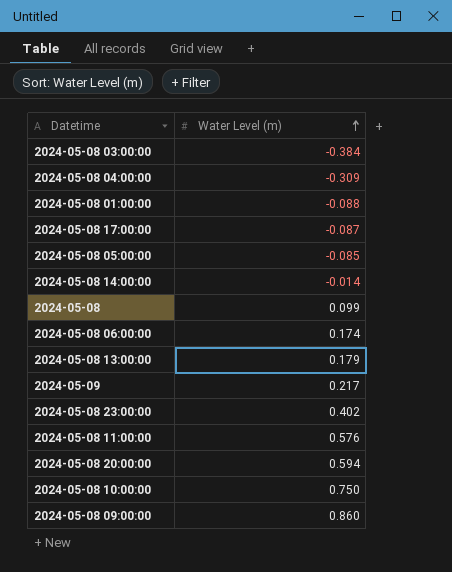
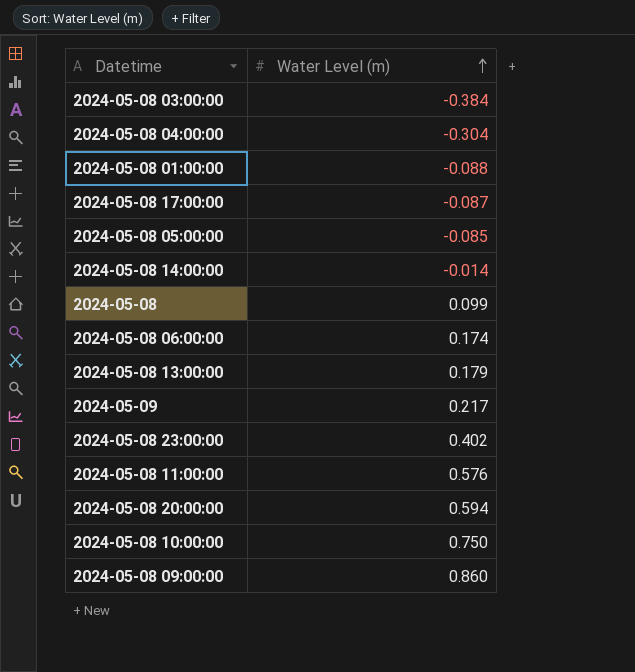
2024-05-08 04:00:00 | Water Level (m): -0.309 -> -0.304

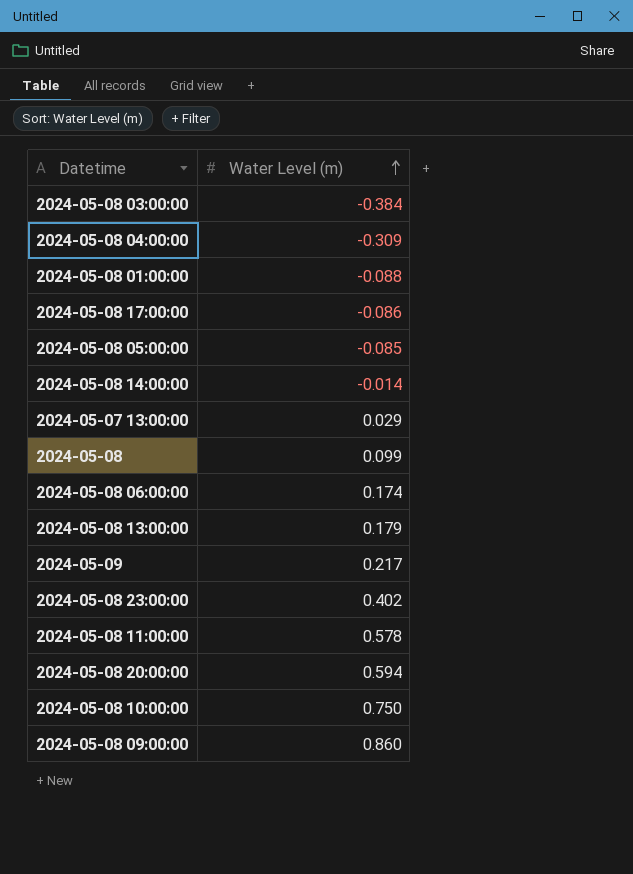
2024-05-08 04:00:00 | Water Level (m): -0.304 -> -0.309
2024-05-08 17:00:00 | Water Level (m): -0.087 -> -0.086
row 2024-05-07 13:00:00: none -> 0.029
2024-05-08 11:00:00 | Water Level (m): 0.576 -> 0.578

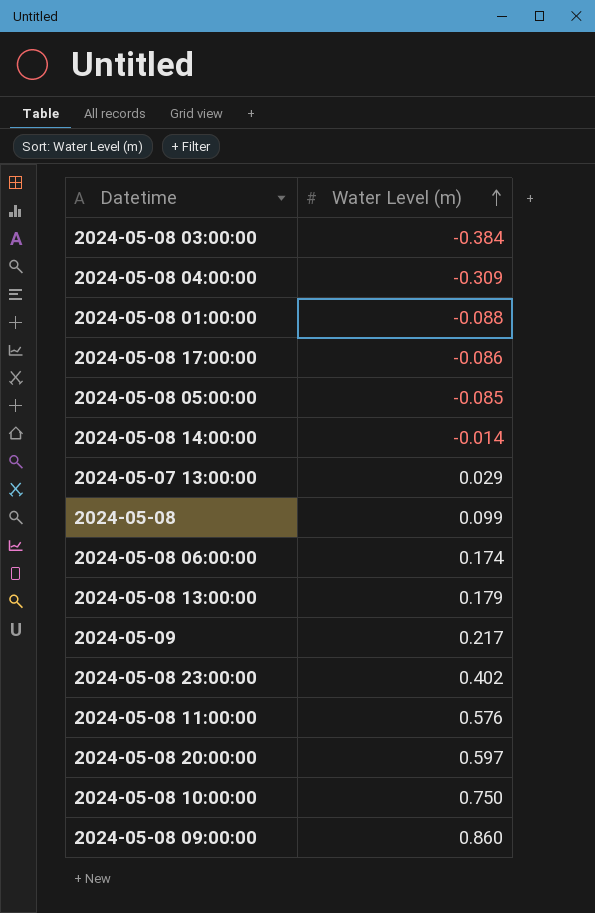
2024-05-08 11:00:00 | Water Level (m): 0.578 -> 0.576
2024-05-08 20:00:00 | Water Level (m): 0.594 -> 0.597

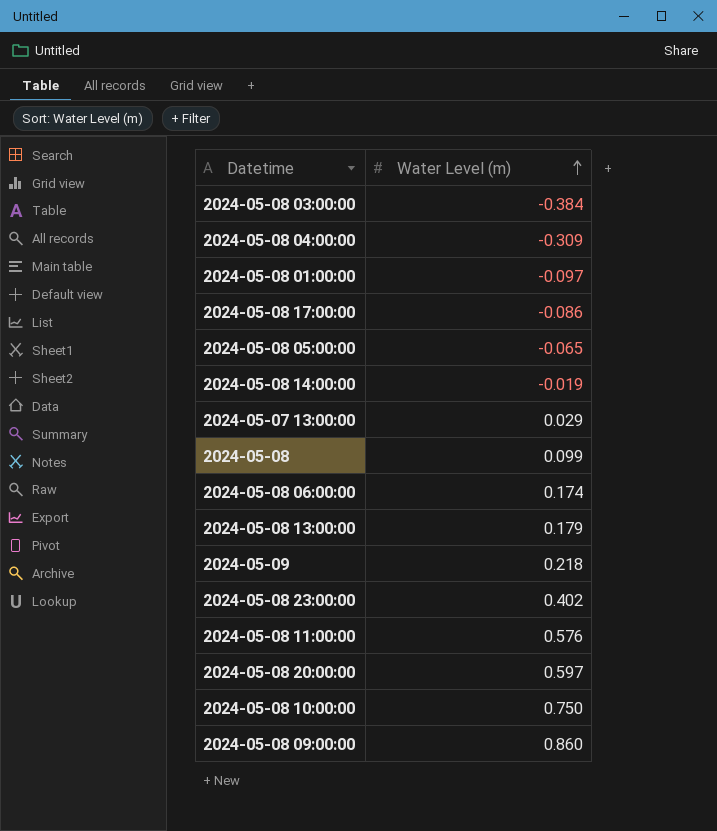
2024-05-08 01:00:00 | Water Level (m): -0.088 -> -0.097
2024-05-08 05:00:00 | Water Level (m): -0.085 -> -0.065
2024-05-08 14:00:00 | Water Level (m): -0.014 -> -0.019
2024-05-09 | Water Level (m): 0.217 -> 0.218

